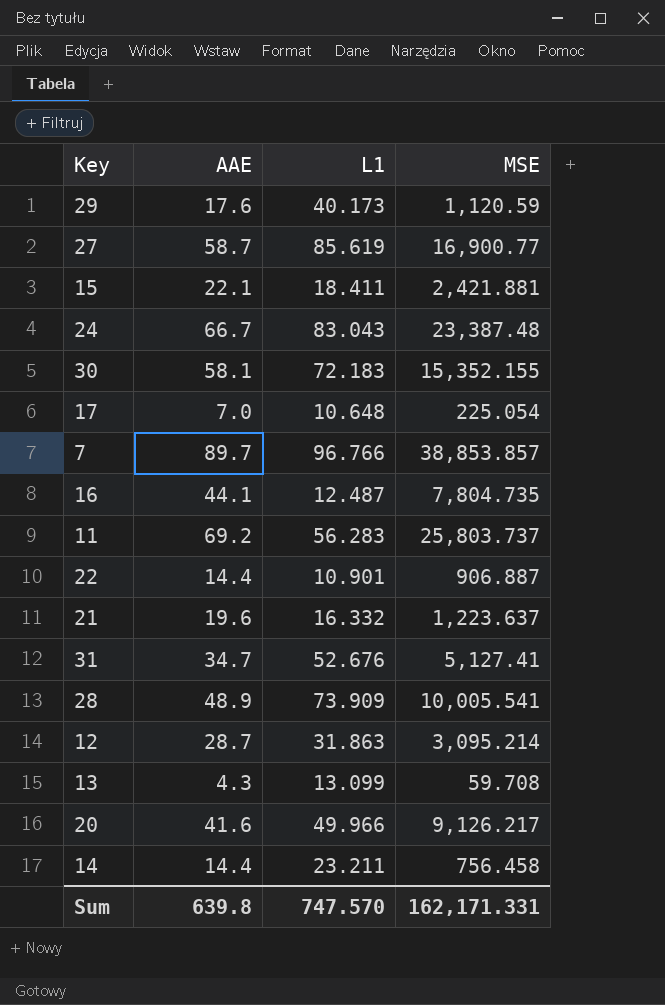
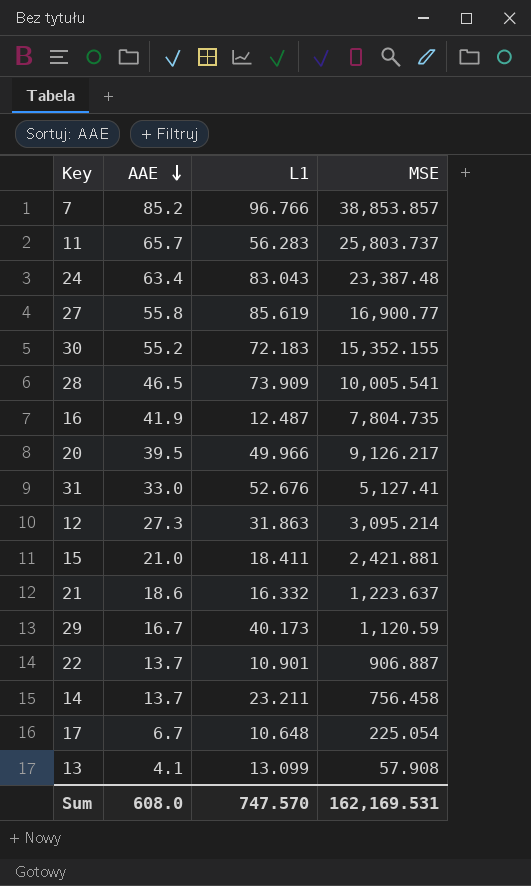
row order: none -> AAE descending
7 | AAE: 89.7 -> 85.2
11 | AAE: 69.2 -> 65.7
24 | AAE: 66.7 -> 63.4
27 | AAE: 58.7 -> 55.8
30 | AAE: 58.1 -> 55.2
28 | AAE: 48.9 -> 46.5
16 | AAE: 44.1 -> 41.9
20 | AAE: 41.6 -> 39.5
31 | AAE: 34.7 -> 33.0
12 | AAE: 28.7 -> 27.3
15 | AAE: 22.1 -> 21.0
21 | AAE: 19.6 -> 18.6
29 | AAE: 17.6 -> 16.7
22 | AAE: 14.4 -> 13.7
14 | AAE: 14.4 -> 13.7
17 | AAE: 7.0 -> 6.7
13 | AAE: 4.3 -> 4.1
13 | MSE: 59.708 -> 57.908
Sum | AAE: 639.8 -> 608.0
Sum | MSE: 162,171.331 -> 162,169.531

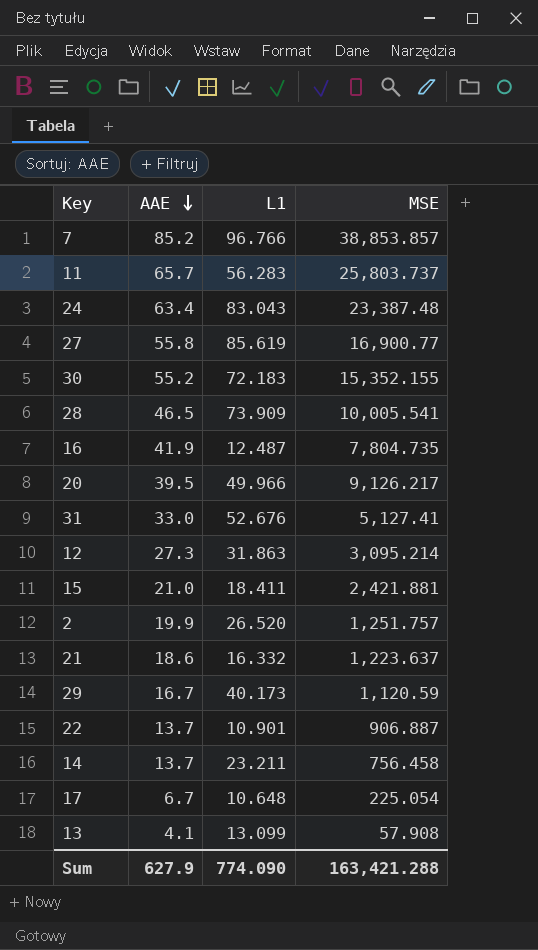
row 2: none -> 19.9 | 26.520 | 1,251.757
Sum | AAE: 608.0 -> 627.9
Sum | L1: 747.570 -> 774.090
Sum | MSE: 162,169.531 -> 163,421.288

